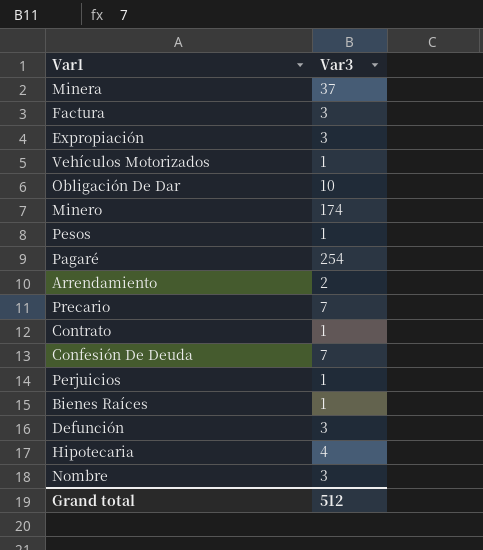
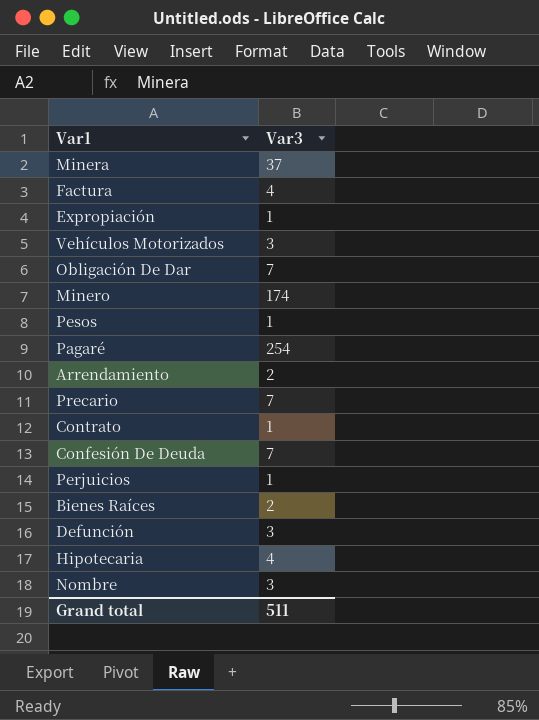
Factura | Var3: 3 -> 4
Expropiación | Var3: 3 -> 1
Vehículos Motorizados | Var3: 1 -> 3
Obligación De Dar | Var3: 10 -> 7
Bienes Raíces | Var3: 1 -> 2
Grand total | Var3: 512 -> 511

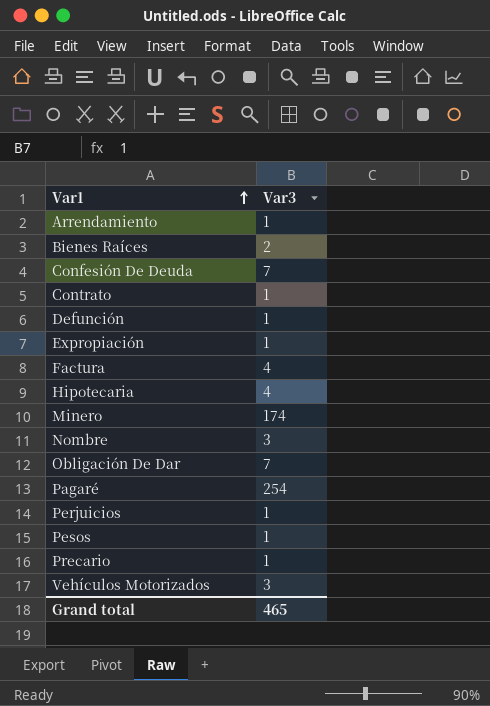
row order: none -> Var1 ascending
row Minera: 37 -> none
Arrendamiento | Var3: 2 -> 1
Defunción | Var3: 3 -> 1
Precario | Var3: 7 -> 1
Grand total | Var3: 511 -> 465

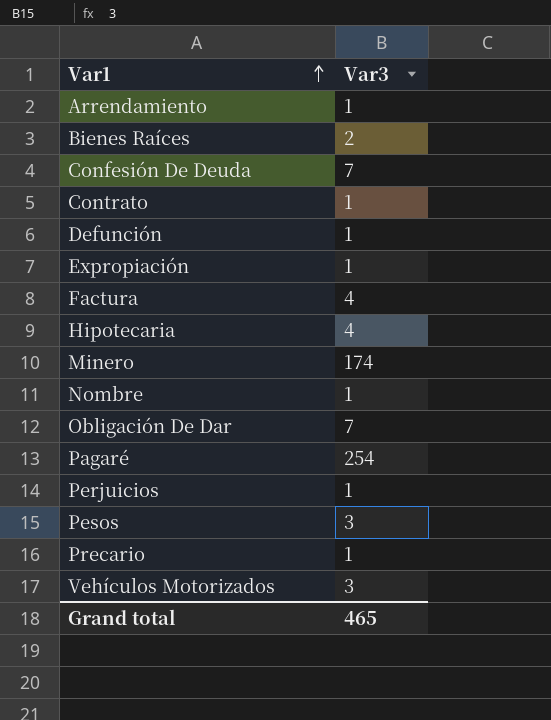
Nombre | Var3: 3 -> 1
Pesos | Var3: 1 -> 3

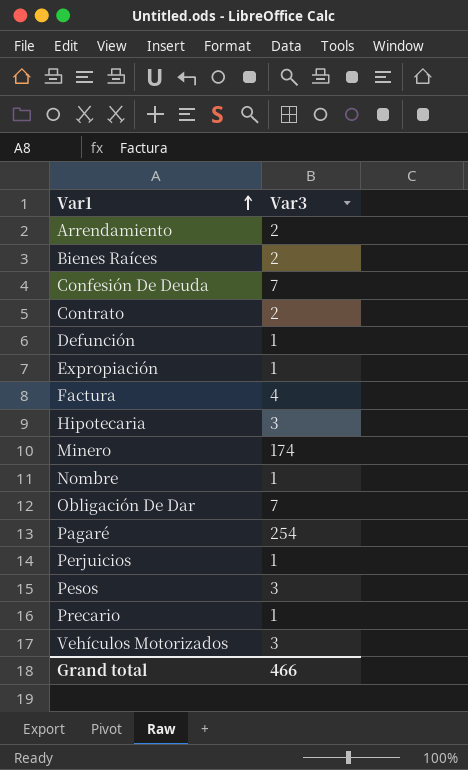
Arrendamiento | Var3: 1 -> 2
Contrato | Var3: 1 -> 2
Hipotecaria | Var3: 4 -> 3
Grand total | Var3: 465 -> 466

